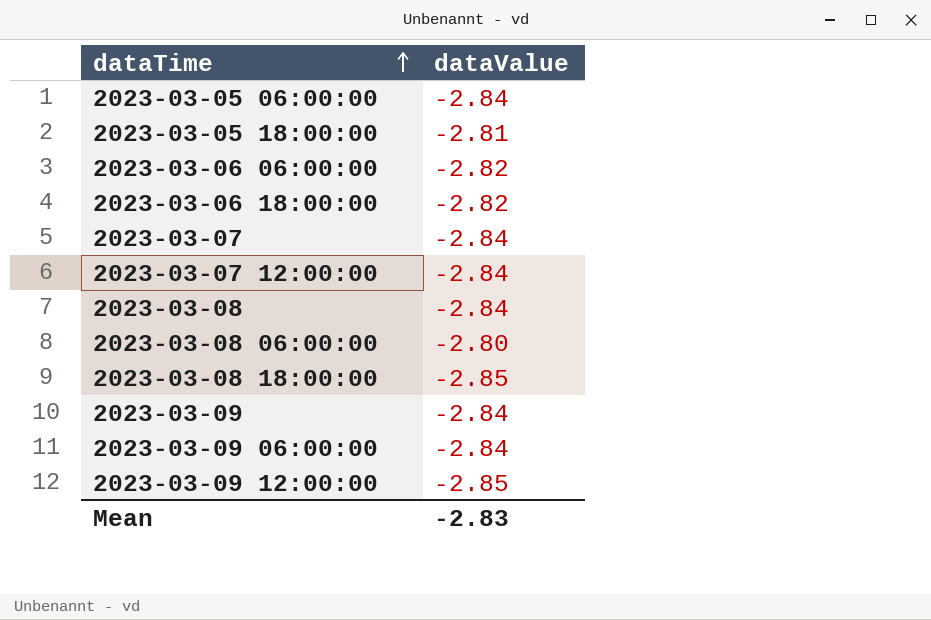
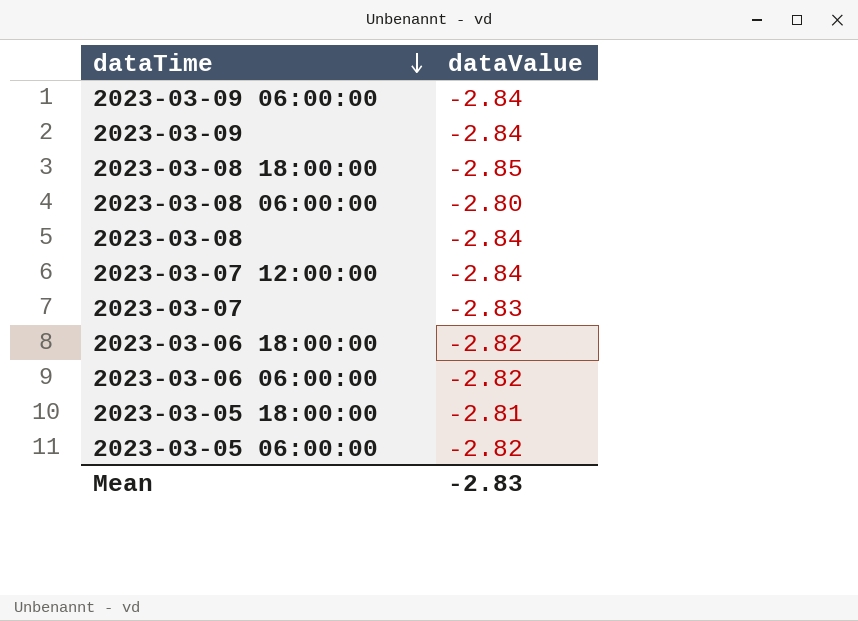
row order: dataTime ascending -> dataTime descending
row 2023-03-09 12:00:00: -2.85 -> none
2023-03-07 | dataValue: -2.84 -> -2.83
2023-03-05 06:00:00 | dataValue: -2.84 -> -2.82

